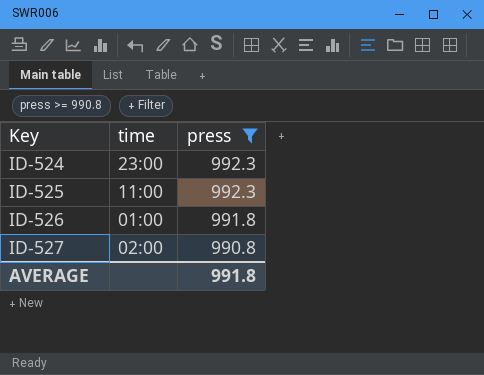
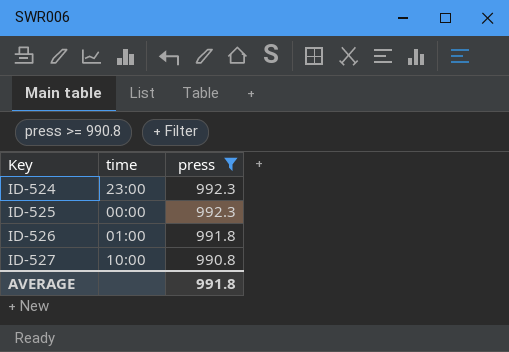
ID-525 | time: 11:00 -> 00:00
ID-527 | time: 02:00 -> 10:00

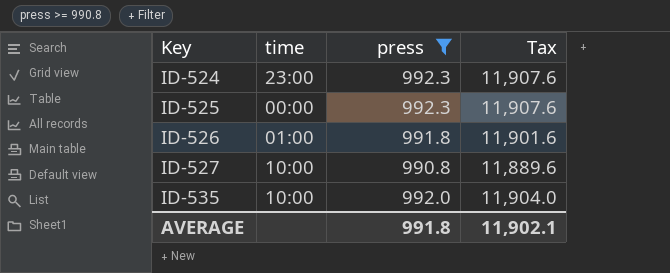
column Tax | formula: none -> [press] * 12
row ID-535: none -> 10:00 | 992.0 | 11,904.0

